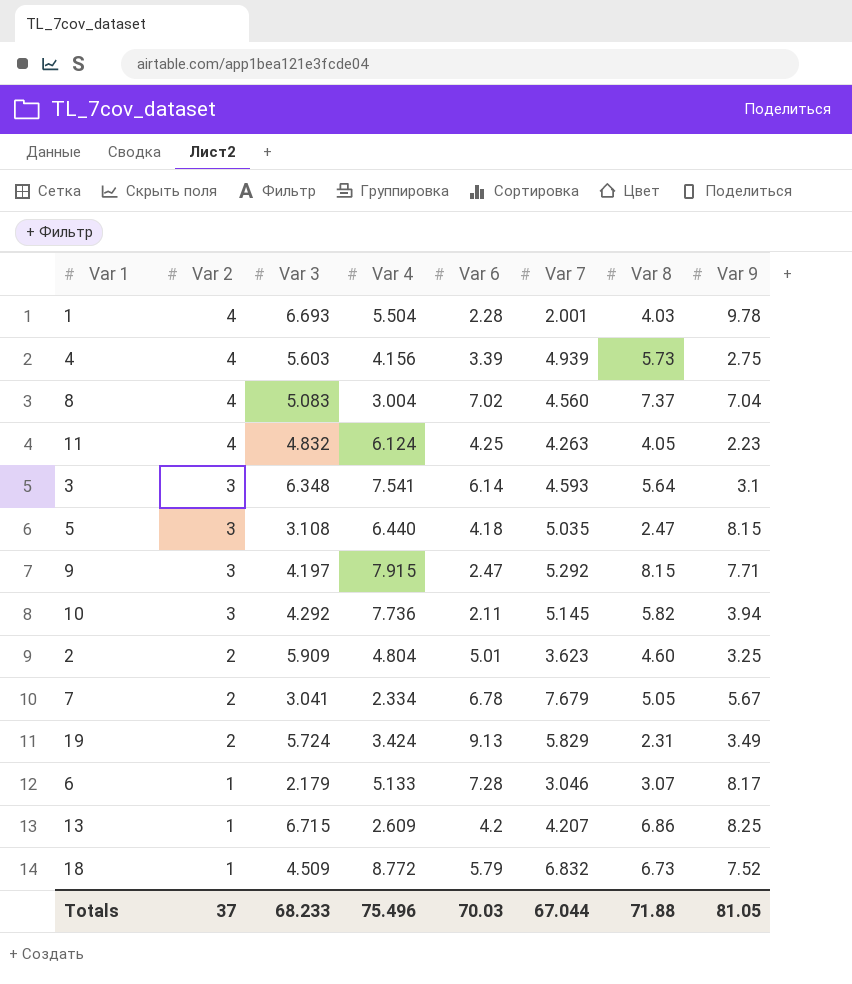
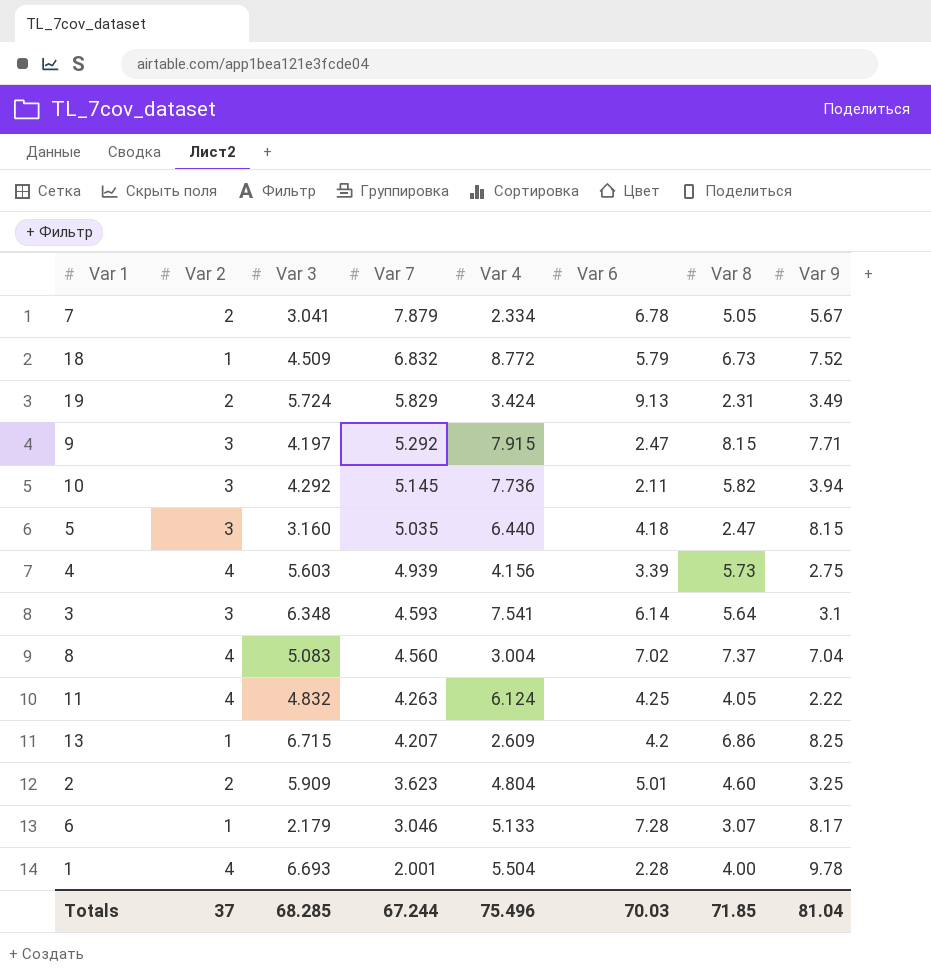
row order: Var 2 descending -> Var 7 descending
column Var 7 | position: 6 -> 4
7 | Var 7: 7.679 -> 7.879
5 | Var 3: 3.108 -> 3.160
11 | Var 9: 2.23 -> 2.22
1 | Var 8: 4.03 -> 4.00
Totals | Var 3: 68.233 -> 68.285
Totals | Var 7: 67.044 -> 67.244
Totals | Var 8: 71.88 -> 71.85
Totals | Var 9: 81.05 -> 81.04

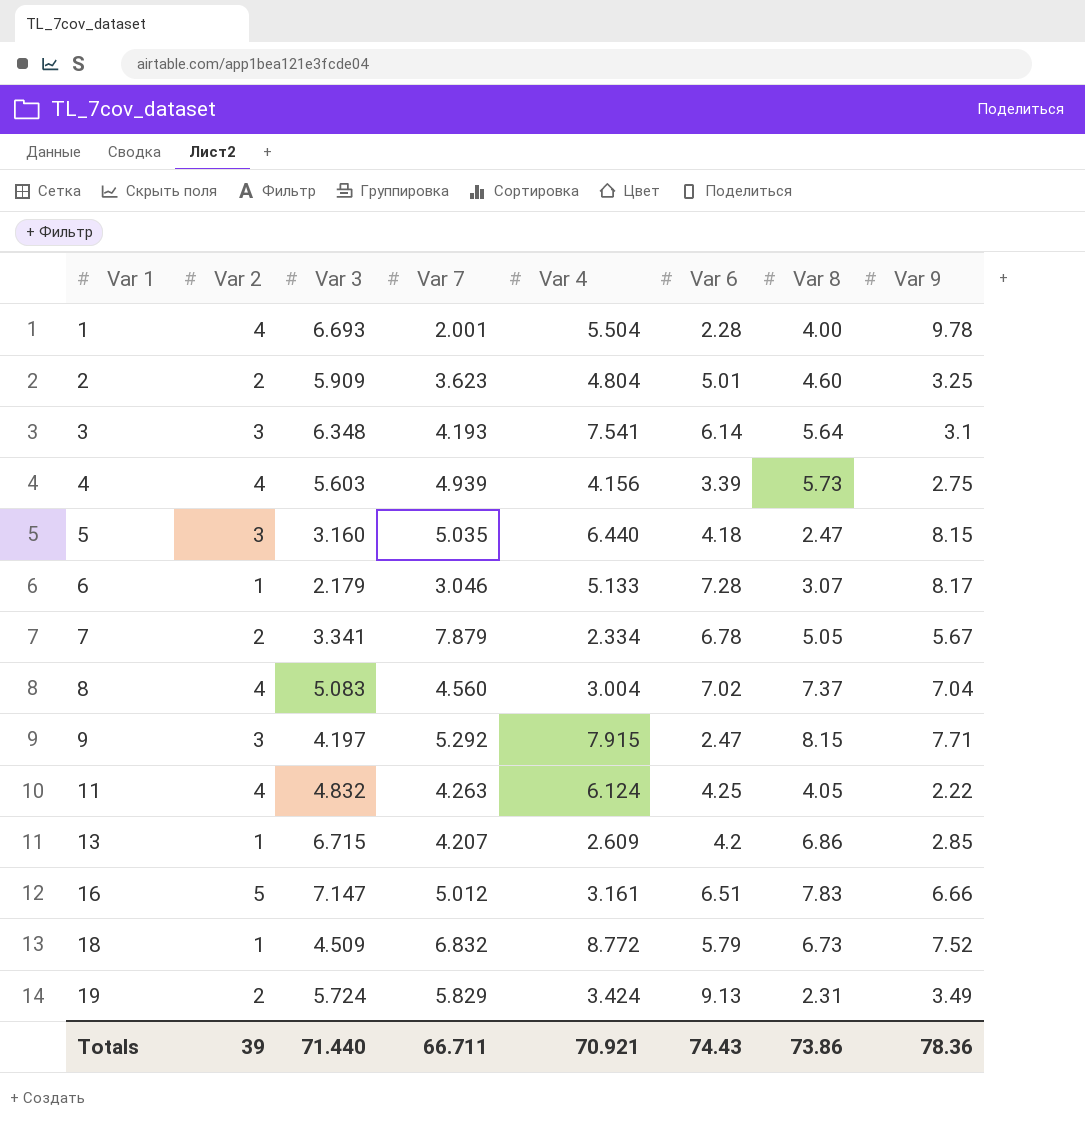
row order: Var 7 descending -> Var 1 ascending
row 10: 3 | 4.292 | 5.145 | 7.736 | 2.11 | 5.82 | 3.94 -> none
3 | Var 7: 4.593 -> 4.193
7 | Var 3: 3.041 -> 3.341
13 | Var 9: 8.25 -> 2.85
row 16: none -> 5 | 7.147 | 5.012 | 3.161 | 6.51 | 7.83 | 6.66
Totals | Var 2: 37 -> 39
Totals | Var 3: 68.285 -> 71.440
Totals | Var 7: 67.244 -> 66.711
Totals | Var 4: 75.496 -> 70.921
Totals | Var 6: 70.03 -> 74.43
Totals | Var 8: 71.85 -> 73.86
Totals | Var 9: 81.04 -> 78.36

